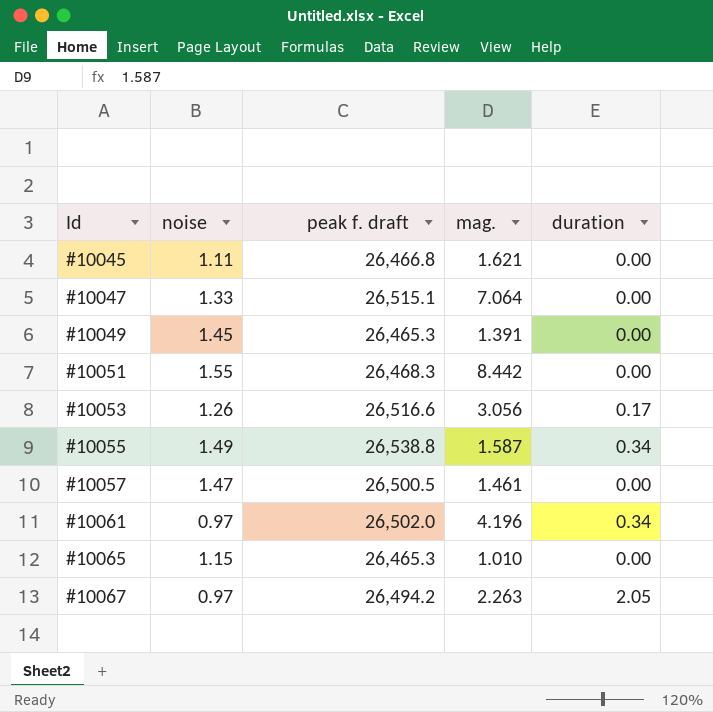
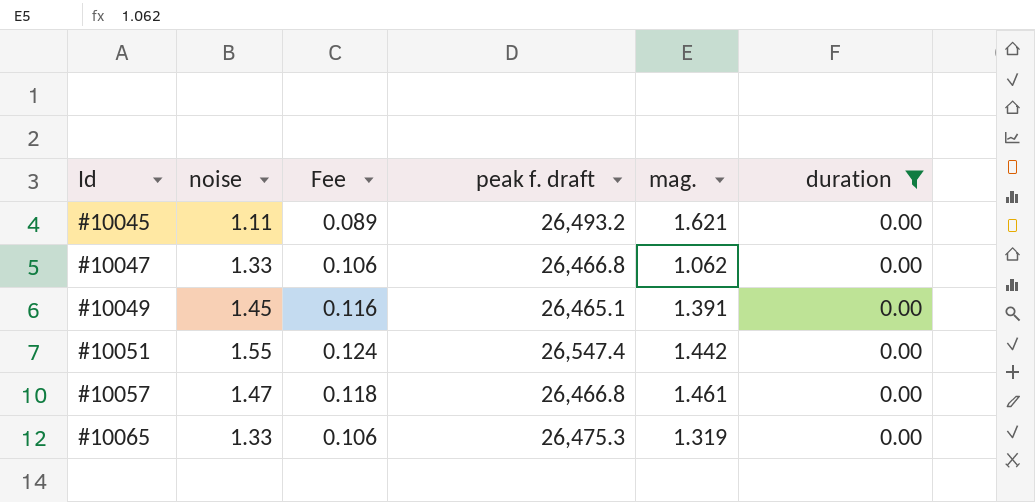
filter: none -> duration = 0.00
column Fee | formula: none -> [noise] * 0.08
#10045 | peak f. draft: 26,466.8 -> 26,493.2
#10047 | peak f. draft: 26,515.1 -> 26,466.8
#10047 | mag.: 7.064 -> 1.062
#10049 | peak f. draft: 26,465.3 -> 26,465.1
#10051 | peak f. draft: 26,468.3 -> 26,547.4
#10051 | mag.: 8.442 -> 1.442
#10057 | peak f. draft: 26,500.5 -> 26,466.8
#10065 | noise: 1.15 -> 1.33
#10065 | peak f. draft: 26,465.3 -> 26,475.3
#10065 | mag.: 1.010 -> 1.319

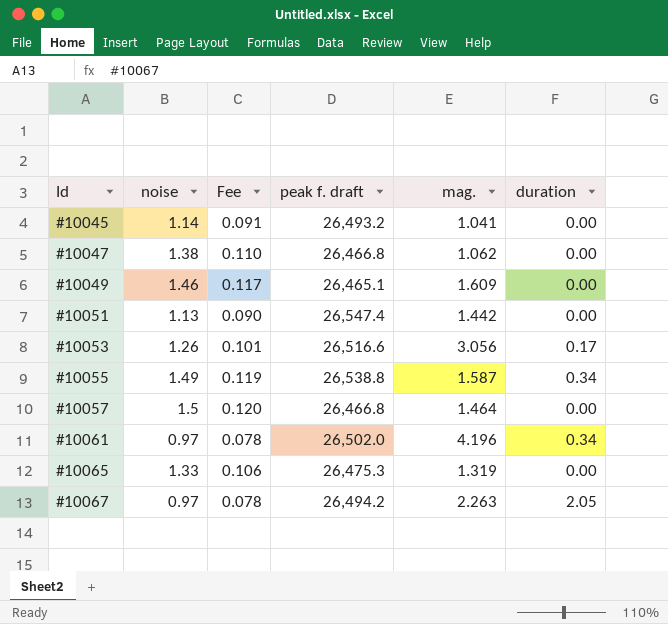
filter: duration = 0.00 -> none
#10045 | noise: 1.11 -> 1.14
#10045 | Fee: 0.089 -> 0.091
#10045 | mag.: 1.621 -> 1.041
#10047 | noise: 1.33 -> 1.38
#10047 | Fee: 0.106 -> 0.110
#10049 | noise: 1.45 -> 1.46
#10049 | Fee: 0.116 -> 0.117
#10049 | mag.: 1.391 -> 1.609
#10051 | noise: 1.55 -> 1.13
#10051 | Fee: 0.124 -> 0.090
#10057 | noise: 1.47 -> 1.5
#10057 | Fee: 0.118 -> 0.120
#10057 | mag.: 1.461 -> 1.464

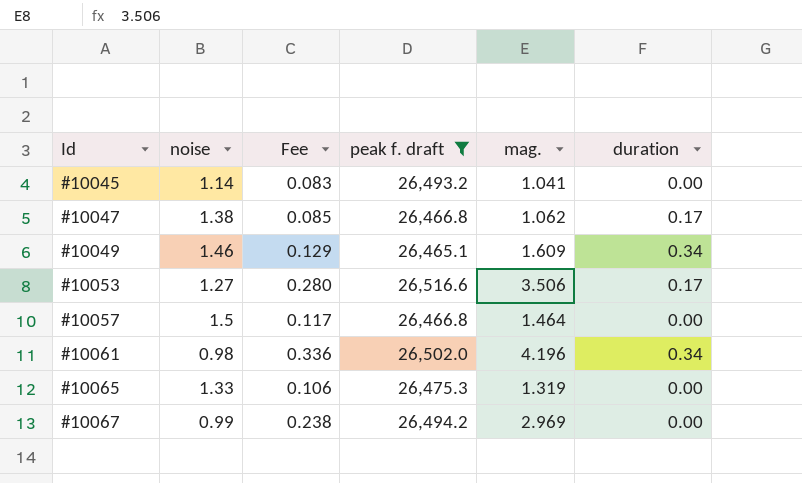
filter: none -> peak f. draft <= 26,516.6
column Fee | formula: [noise] * 0.08 -> [mag.] * 0.08
#10047 | duration: 0.00 -> 0.17
#10049 | duration: 0.00 -> 0.34
#10053 | noise: 1.26 -> 1.27
#10053 | mag.: 3.056 -> 3.506
#10061 | noise: 0.97 -> 0.98
#10067 | noise: 0.97 -> 0.99
#10067 | mag.: 2.263 -> 2.969
#10067 | duration: 2.05 -> 0.00

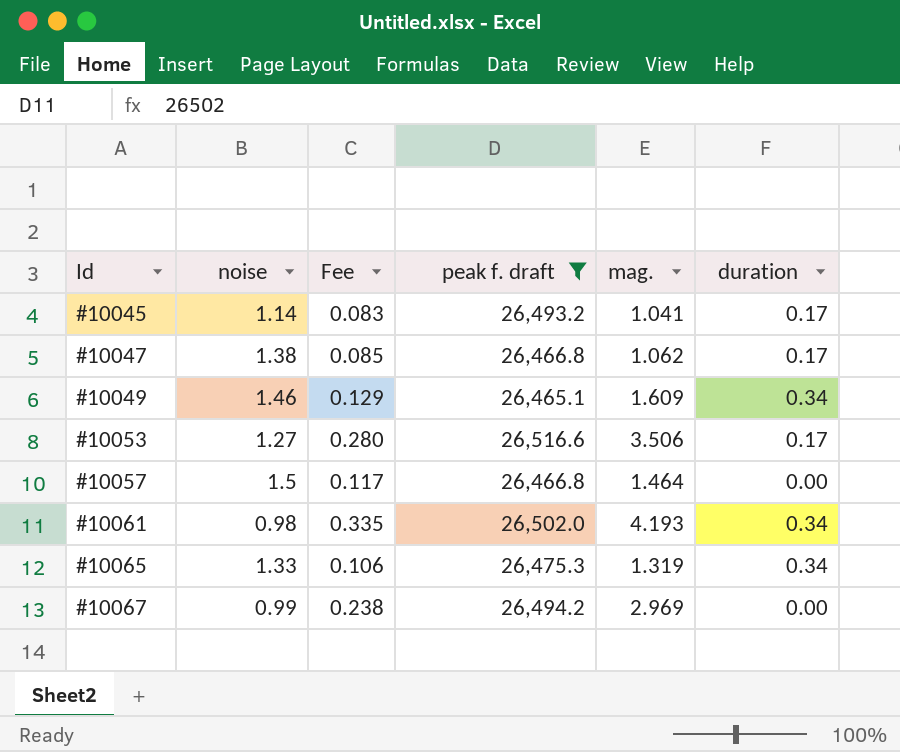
#10045 | duration: 0.00 -> 0.17
#10061 | Fee: 0.336 -> 0.335
#10061 | mag.: 4.196 -> 4.193
#10065 | duration: 0.00 -> 0.34

